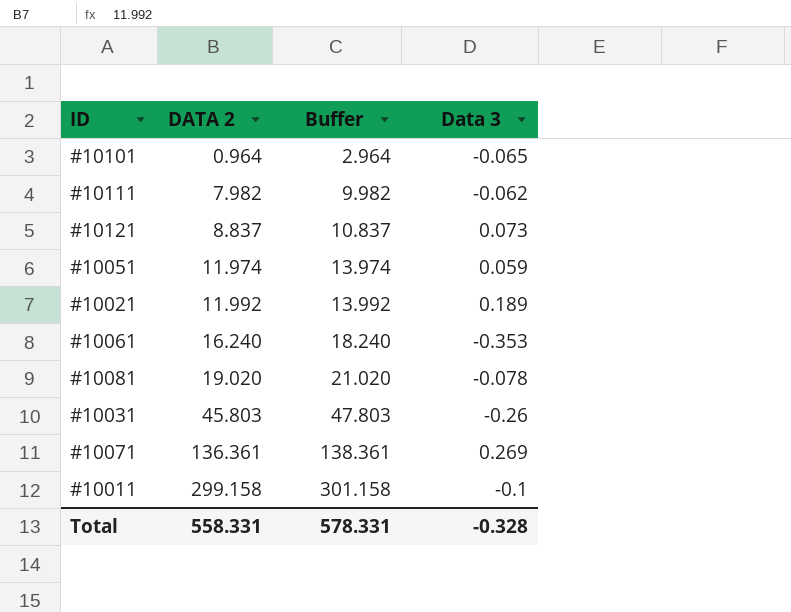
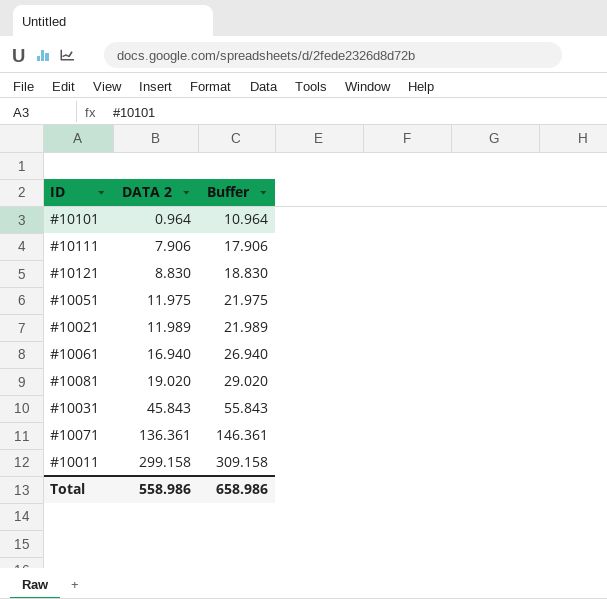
column Data 3 | position: 4 -> none
column Buffer | formula: [DATA 2] + 2 -> [DATA 2] + 10
#10111 | DATA 2: 7.982 -> 7.906
#10121 | DATA 2: 8.837 -> 8.830
#10051 | DATA 2: 11.974 -> 11.975
#10021 | DATA 2: 11.992 -> 11.989
#10061 | DATA 2: 16.240 -> 16.940
#10031 | DATA 2: 45.803 -> 45.843
Total | DATA 2: 558.331 -> 558.986
Total | Buffer: 578.331 -> 658.986

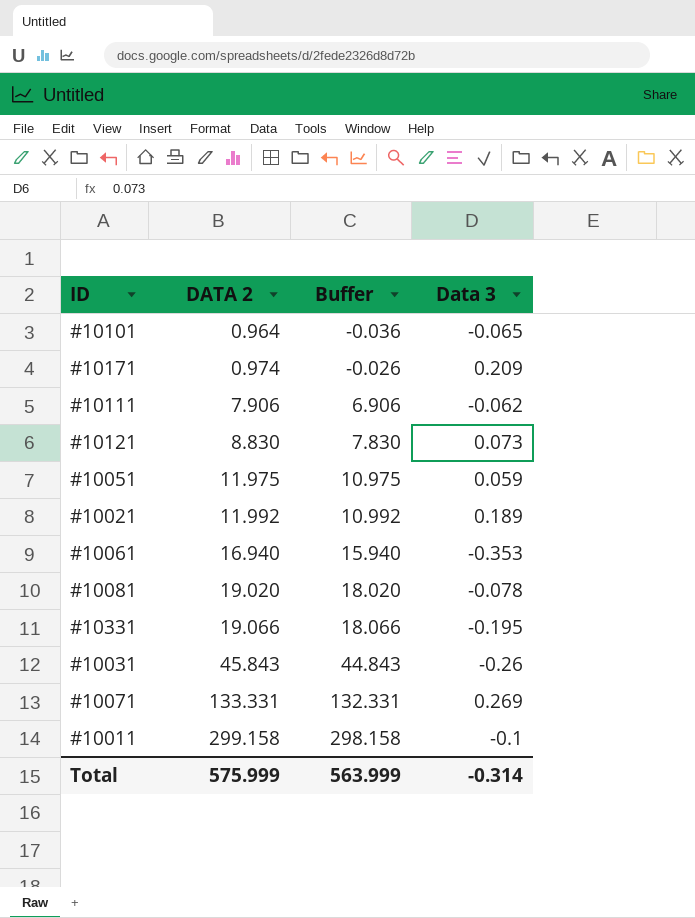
column Buffer | formula: [DATA 2] + 10 -> [DATA 2] - 1
column Data 3 | position: none -> 4
row #10171: none -> 0.974 | -0.026 | 0.209
#10021 | DATA 2: 11.989 -> 11.992
row #10331: none -> 19.066 | 18.066 | -0.195
#10071 | DATA 2: 136.361 -> 133.331
Total | DATA 2: 558.986 -> 575.999
Total | Buffer: 658.986 -> 563.999

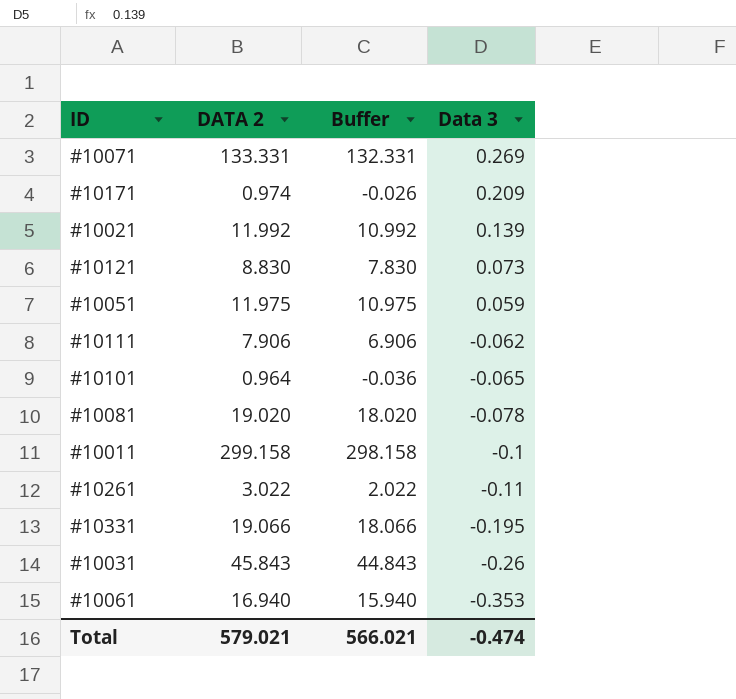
row order: DATA 2 ascending -> Data 3 descending
#10021 | Data 3: 0.189 -> 0.139
row #10261: none -> 3.022 | 2.022 | -0.11
Total | DATA 2: 575.999 -> 579.021
Total | Buffer: 563.999 -> 566.021
Total | Data 3: -0.314 -> -0.474

